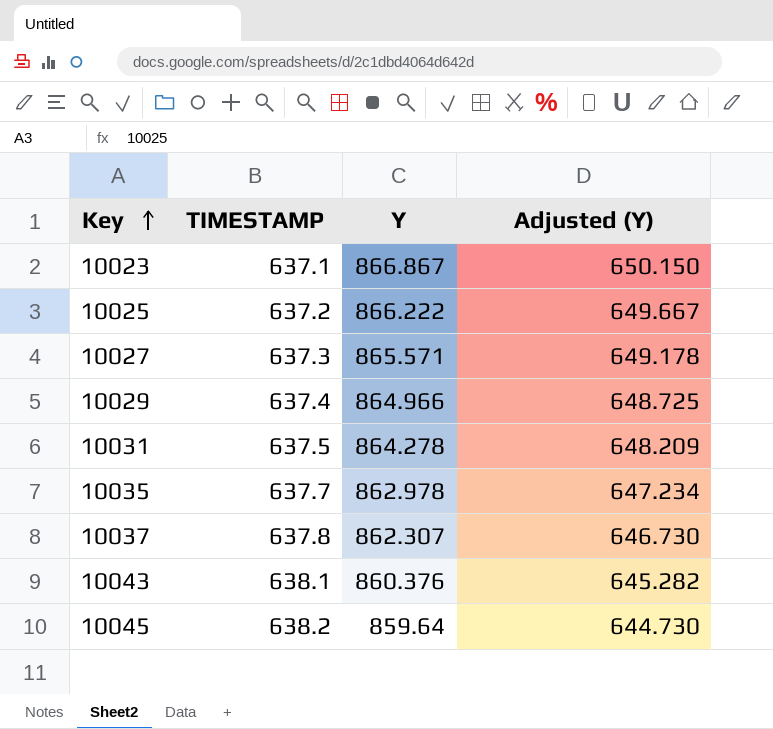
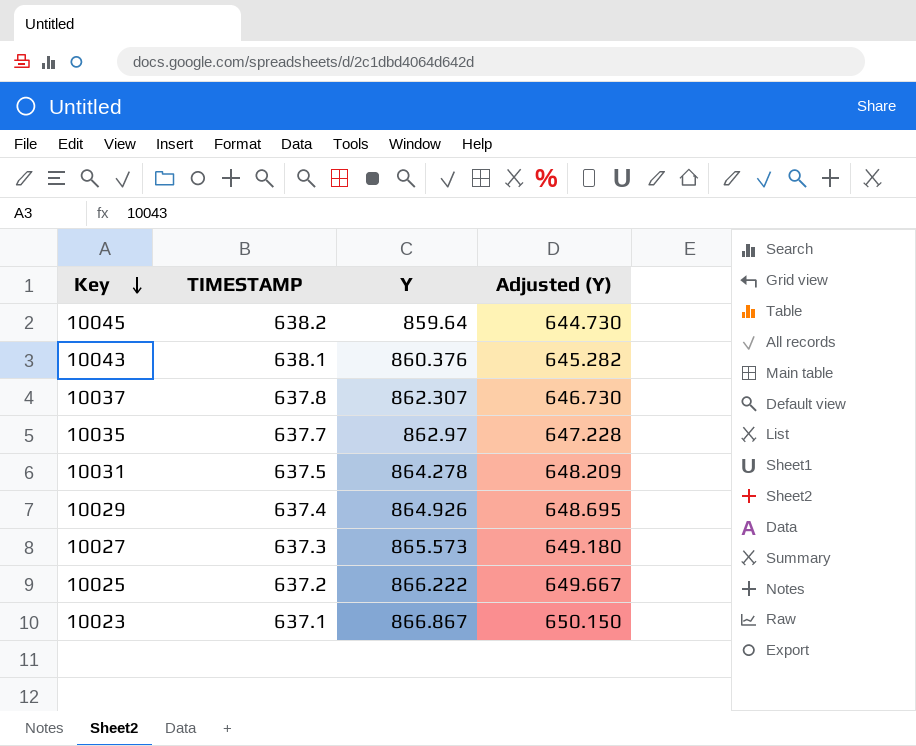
row order: Key ascending -> Key descending
10035 | Y: 862.978 -> 862.97
10035 | Adjusted (Y): 647.234 -> 647.228
10029 | Y: 864.966 -> 864.926
10029 | Adjusted (Y): 648.725 -> 648.695
10027 | Y: 865.571 -> 865.573
10027 | Adjusted (Y): 649.178 -> 649.180

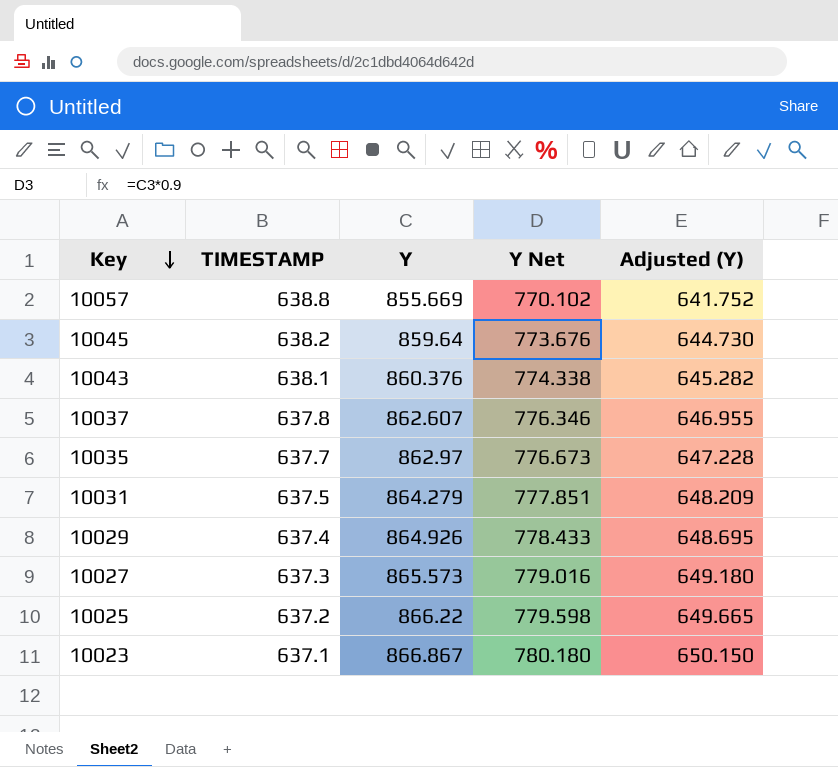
column Y Net | formula: none -> [Y] * 0.9
row 10057: none -> 638.8 | 855.669 | 770.102 | 641.752
10037 | Y: 862.307 -> 862.607
10037 | Adjusted (Y): 646.730 -> 646.955
10031 | Y: 864.278 -> 864.279
10025 | Y: 866.222 -> 866.22
10025 | Adjusted (Y): 649.667 -> 649.665

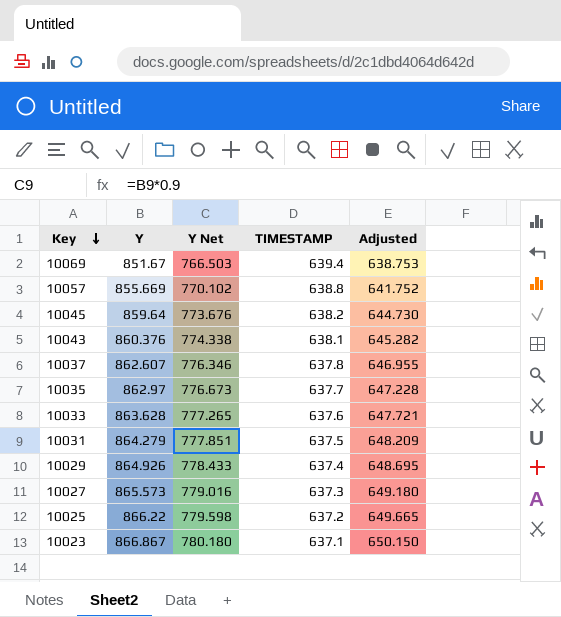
column TIMESTAMP | position: 2 -> 4
column name: Adjusted (Y) -> Adjusted
row 10069: none -> 851.67 | 766.503 | 639.4 | 638.753
row 10033: none -> 863.628 | 777.265 | 637.6 | 647.721

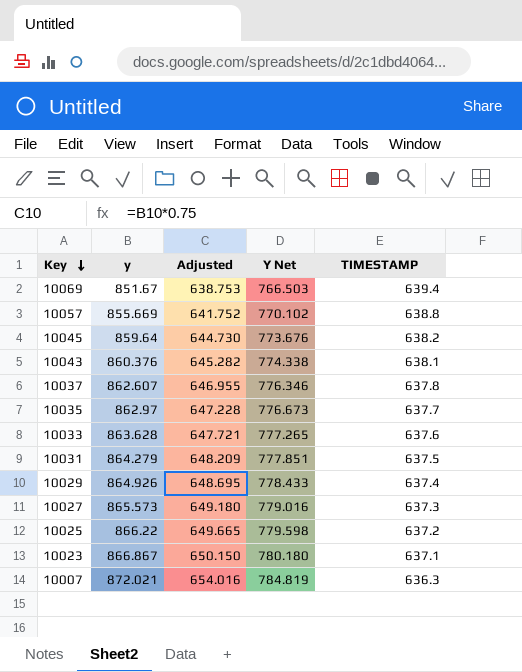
column name: Y -> y
column Adjusted | position: 5 -> 3
row 10007: none -> 872.021 | 654.016 | 784.819 | 636.3

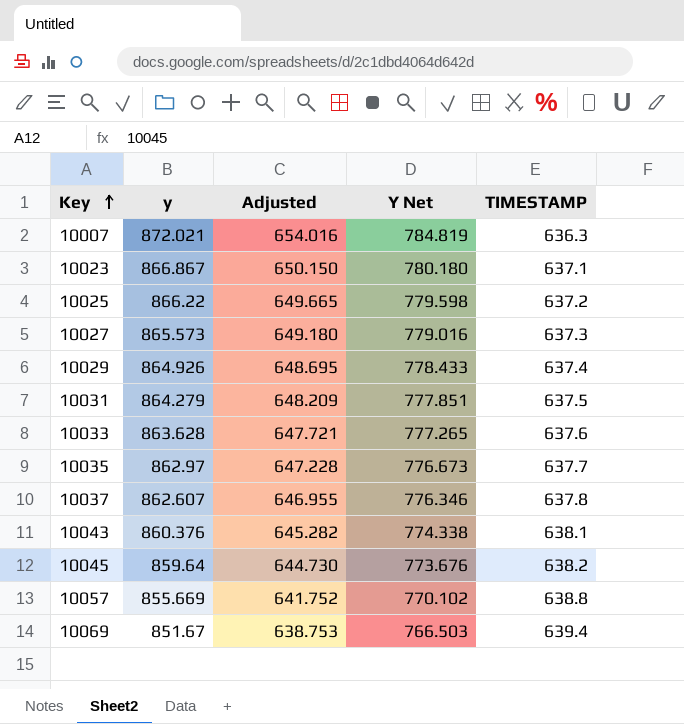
row order: Key descending -> Key ascending

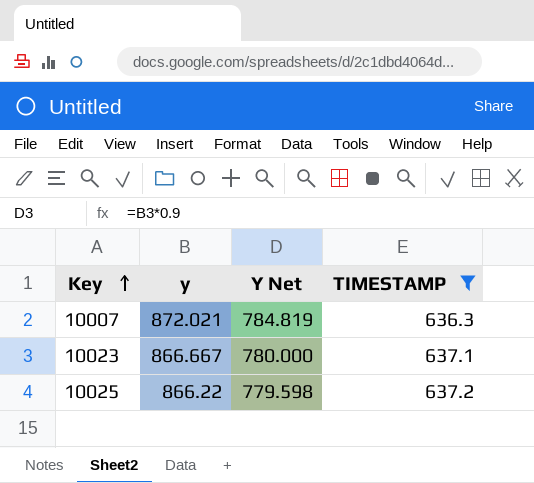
filter: none -> TIMESTAMP <= 637.2
column Adjusted | formula: [y] * 0.75 -> none
10023 | y: 866.867 -> 866.667
10023 | Y Net: 780.180 -> 780.000

